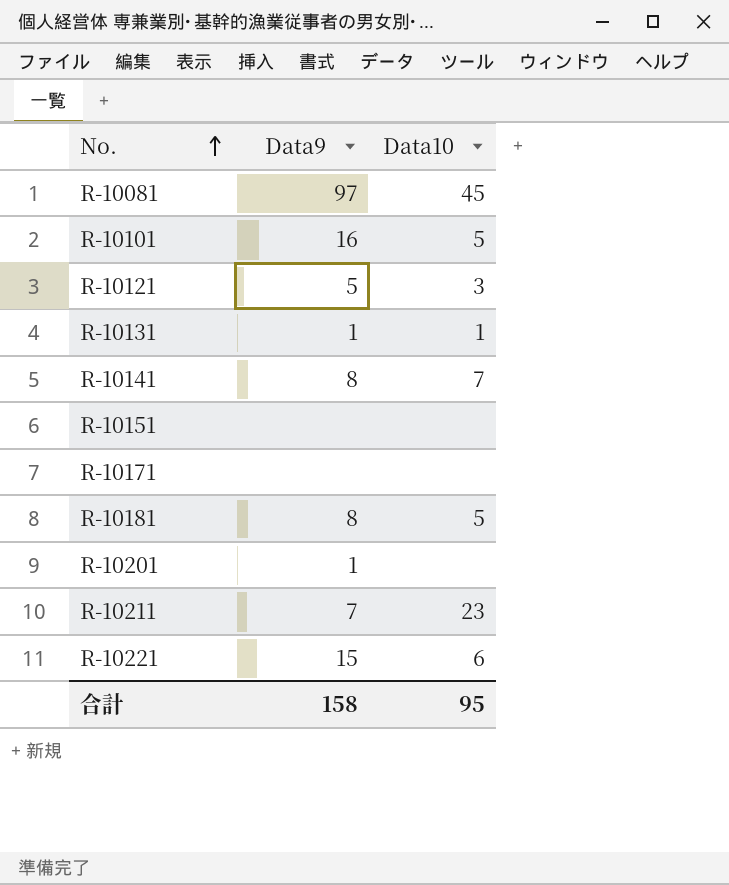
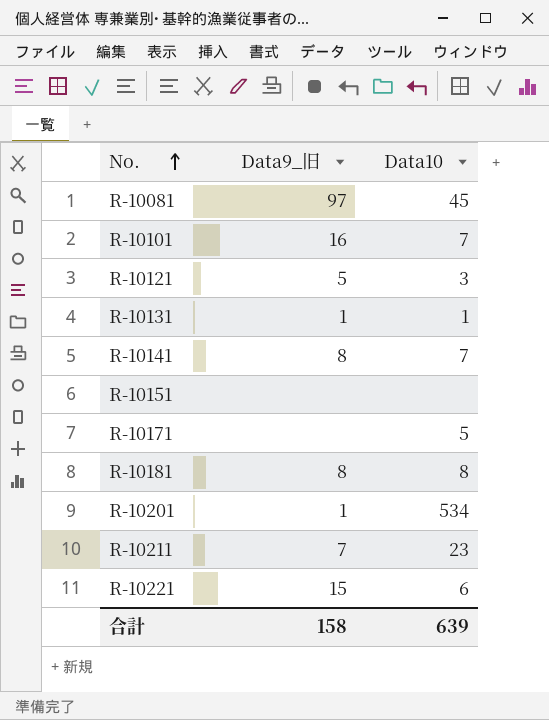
column name: Data9 -> Data9_旧
R-10101 | Data10: 5 -> 7
R-10171 | Data10: none -> 5
R-10181 | Data10: 5 -> 8
R-10201 | Data10: none -> 534
合計 | Data10: 95 -> 639

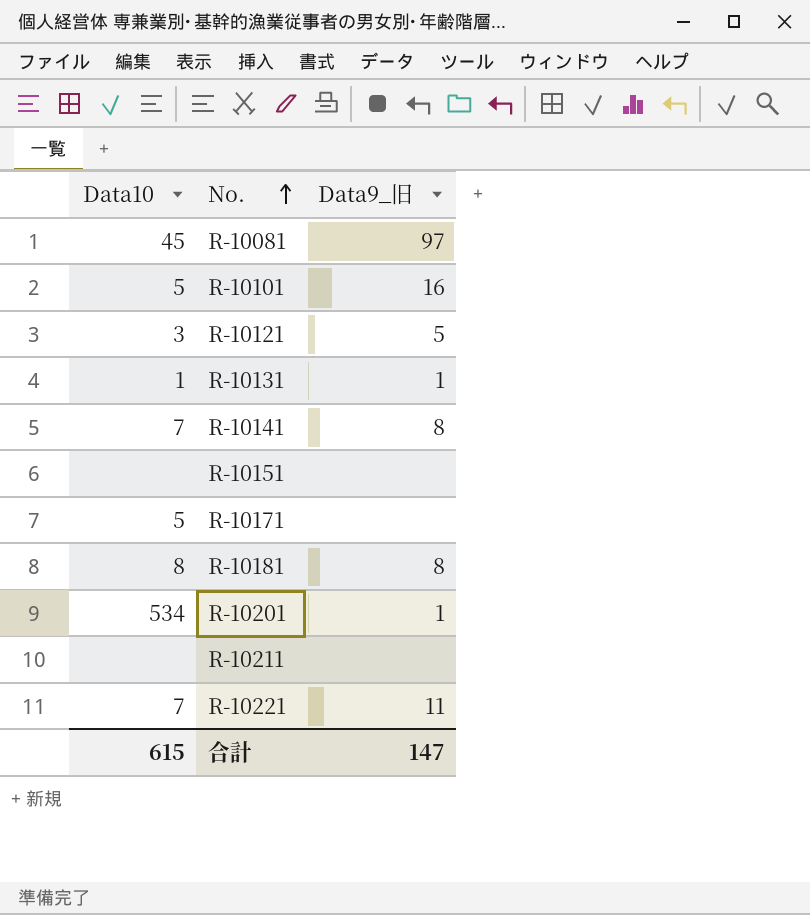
column Data10 | position: 3 -> 1
R-10101 | Data10: 7 -> 5
R-10211 | Data10: 23 -> none
R-10211 | Data9_旧: 7 -> none
R-10221 | Data10: 6 -> 7
R-10221 | Data9_旧: 15 -> 11
合計 | Data10: 639 -> 615
合計 | Data9_旧: 158 -> 147

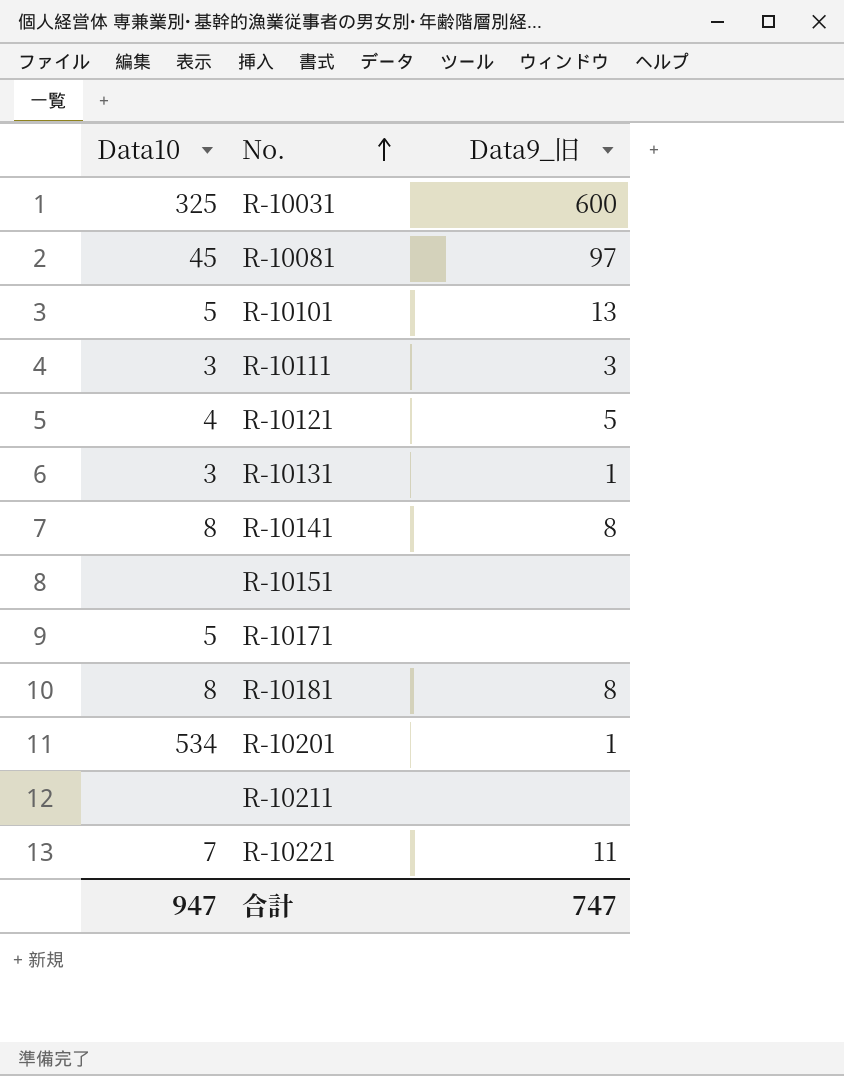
row R-10031: none -> 325 | 600
R-10101 | Data9_旧: 16 -> 13
row R-10111: none -> 3 | 3
R-10121 | Data10: 3 -> 4
R-10131 | Data10: 1 -> 3
R-10141 | Data10: 7 -> 8
合計 | Data10: 615 -> 947
合計 | Data9_旧: 147 -> 747

